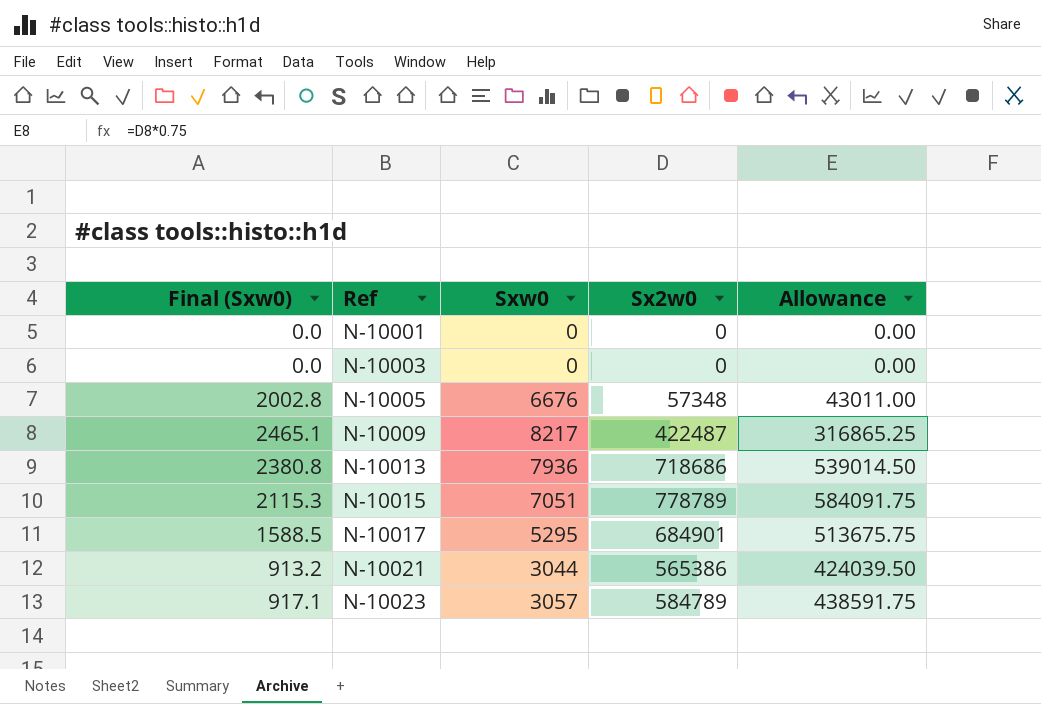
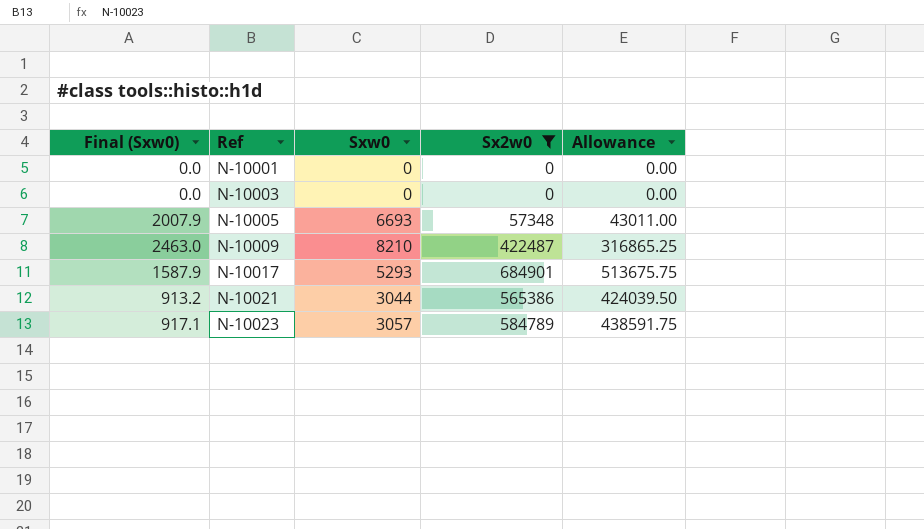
filter: none -> Sx2w0 <= 684901
N-10005 | Final (Sxw0): 2002.8 -> 2007.9
N-10005 | Sxw0: 6676 -> 6693
N-10009 | Final (Sxw0): 2465.1 -> 2463.0
N-10009 | Sxw0: 8217 -> 8210
N-10017 | Final (Sxw0): 1588.5 -> 1587.9
N-10017 | Sxw0: 5295 -> 5293

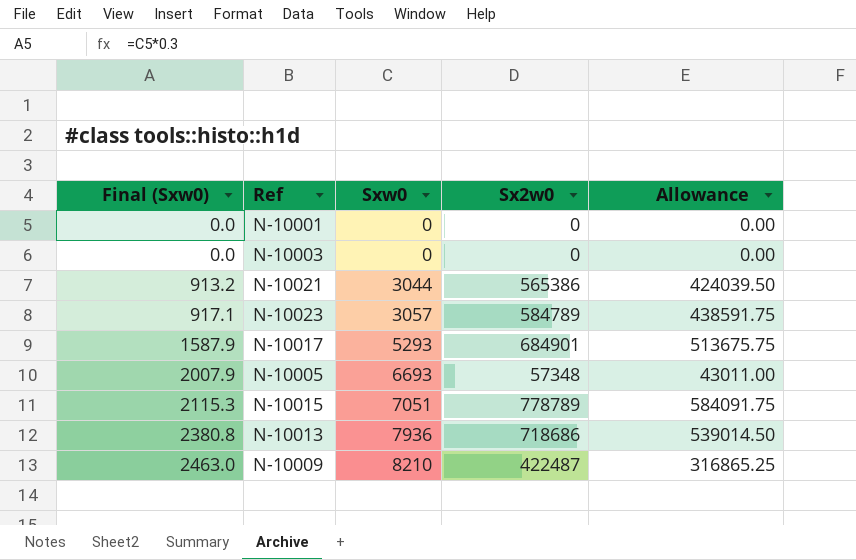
filter: Sx2w0 <= 684901 -> none
row order: Ref ascending -> Final (Sxw0) ascending

